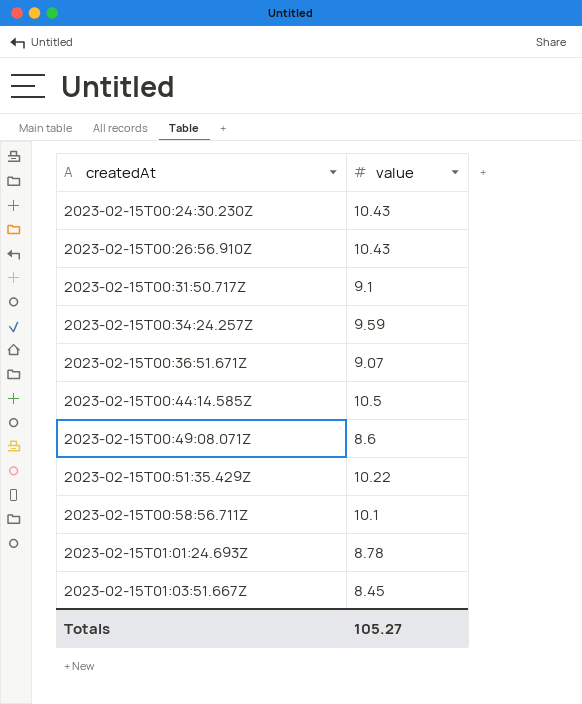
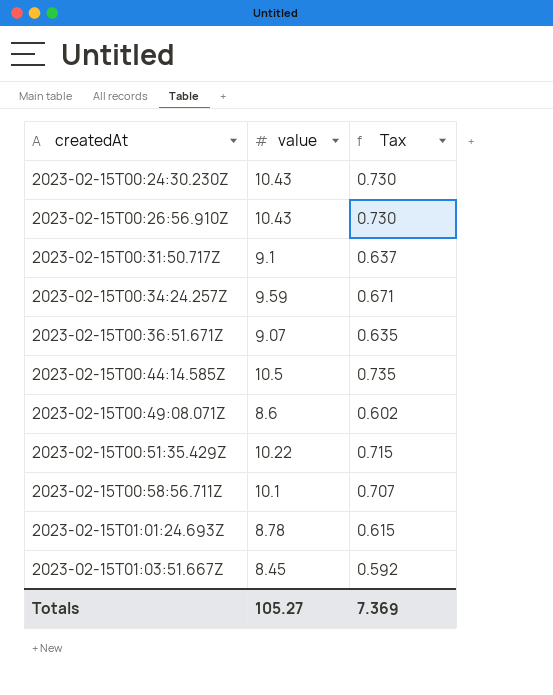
column Tax | formula: none -> [value] * 0.07

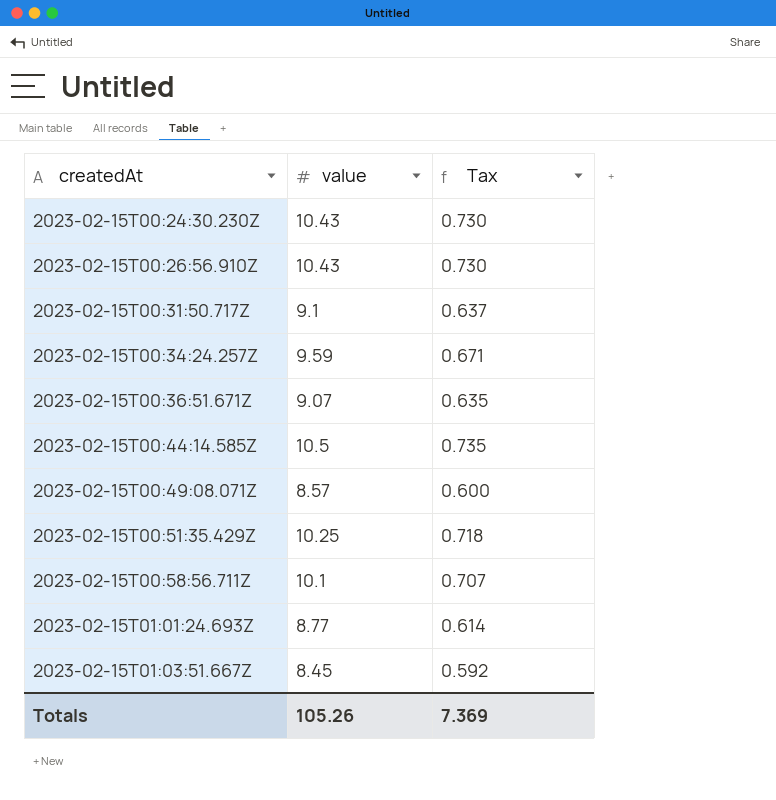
2023-02-15T00:49:08.071Z | value: 8.6 -> 8.57
2023-02-15T00:49:08.071Z | Tax: 0.602 -> 0.600
2023-02-15T00:51:35.429Z | value: 10.22 -> 10.25
2023-02-15T00:51:35.429Z | Tax: 0.715 -> 0.718
2023-02-15T01:01:24.693Z | value: 8.78 -> 8.77
2023-02-15T01:01:24.693Z | Tax: 0.615 -> 0.614
Totals | value: 105.27 -> 105.26

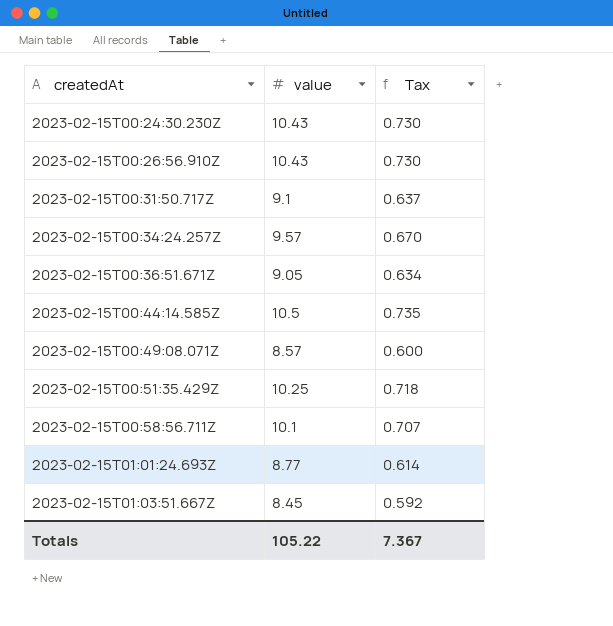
2023-02-15T00:34:24.257Z | value: 9.59 -> 9.57
2023-02-15T00:34:24.257Z | Tax: 0.671 -> 0.670
2023-02-15T00:36:51.671Z | value: 9.07 -> 9.05
2023-02-15T00:36:51.671Z | Tax: 0.635 -> 0.634
Totals | value: 105.26 -> 105.22
Totals | Tax: 7.369 -> 7.367

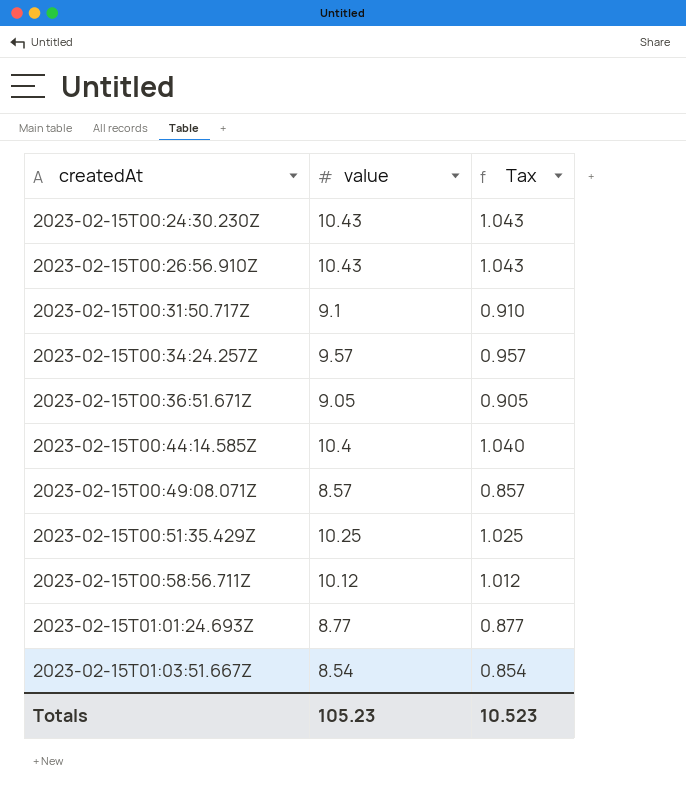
column Tax | formula: [value] * 0.07 -> [value] * 0.1
2023-02-15T00:44:14.585Z | value: 10.5 -> 10.4
2023-02-15T00:58:56.711Z | value: 10.1 -> 10.12
2023-02-15T01:03:51.667Z | value: 8.45 -> 8.54
Totals | value: 105.22 -> 105.23
Totals | Tax: 7.367 -> 10.523

